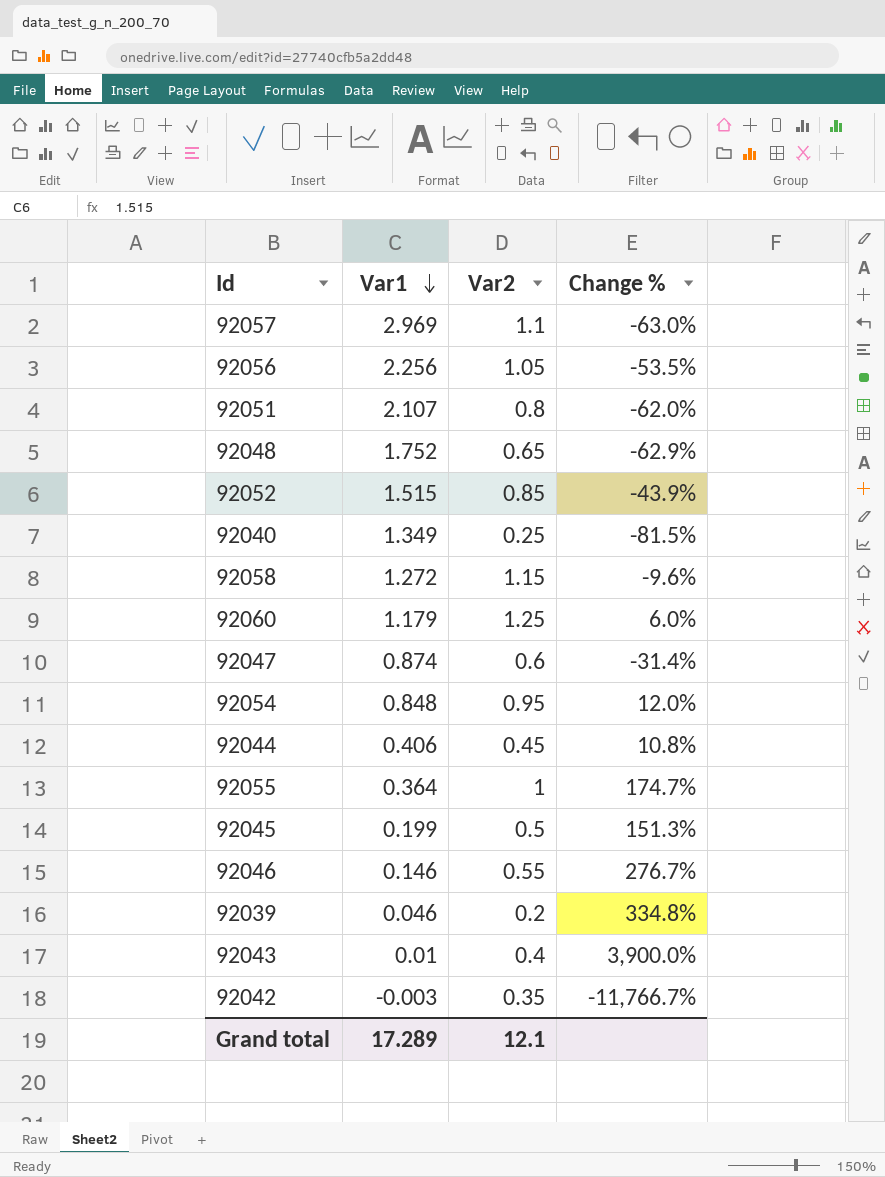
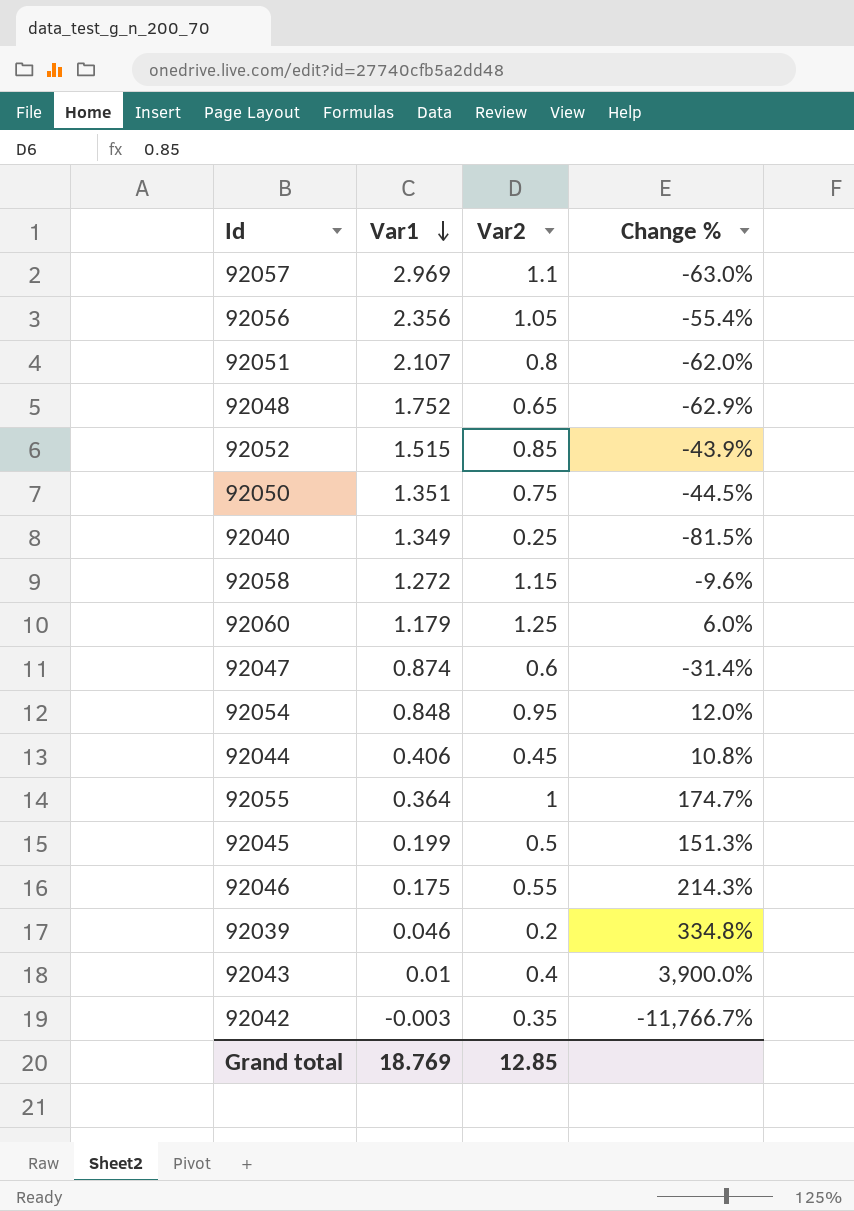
92056 | Var1: 2.256 -> 2.356
92056 | Change %: -53.5% -> -55.4%
row 92050: none -> 1.351 | 0.75 | -44.5%
92046 | Var1: 0.146 -> 0.175
92046 | Change %: 276.7% -> 214.3%
Grand total | Var1: 17.289 -> 18.769
Grand total | Var2: 12.1 -> 12.85

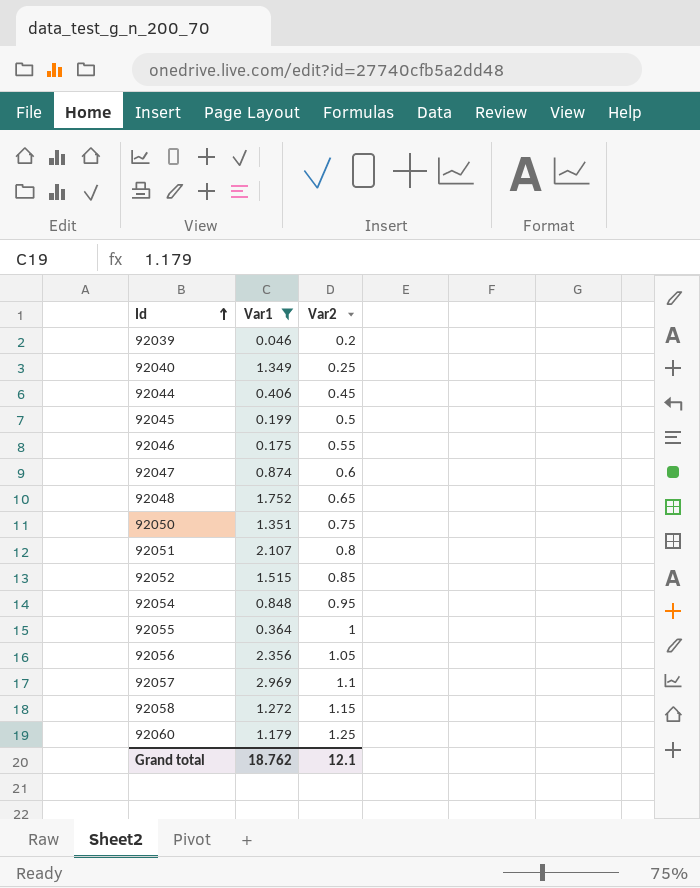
filter: none -> Var1 >= 0.046
row order: Var1 descending -> Id ascending
column Change % | formula: ([Var2] - [Var1]) / [Var1] -> none
Grand total | Var1: 18.769 -> 18.762
Grand total | Var2: 12.85 -> 12.1

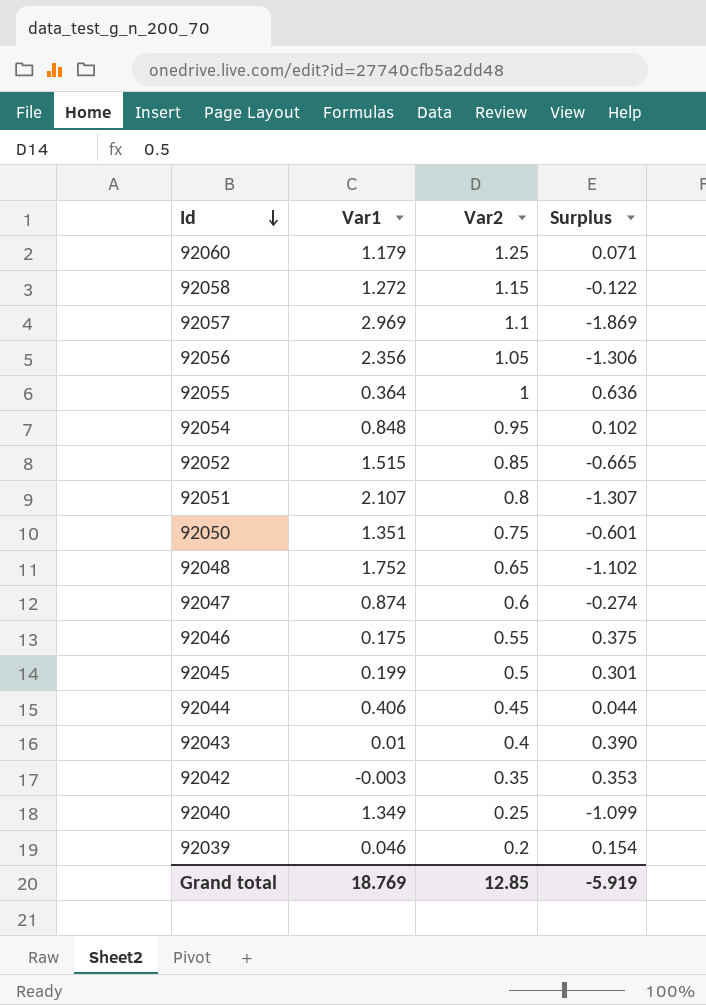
filter: Var1 >= 0.046 -> none
row order: Id ascending -> Id descending
column Surplus | formula: none -> [Var2] - [Var1]
Grand total | Var1: 18.762 -> 18.769
Grand total | Var2: 12.1 -> 12.85

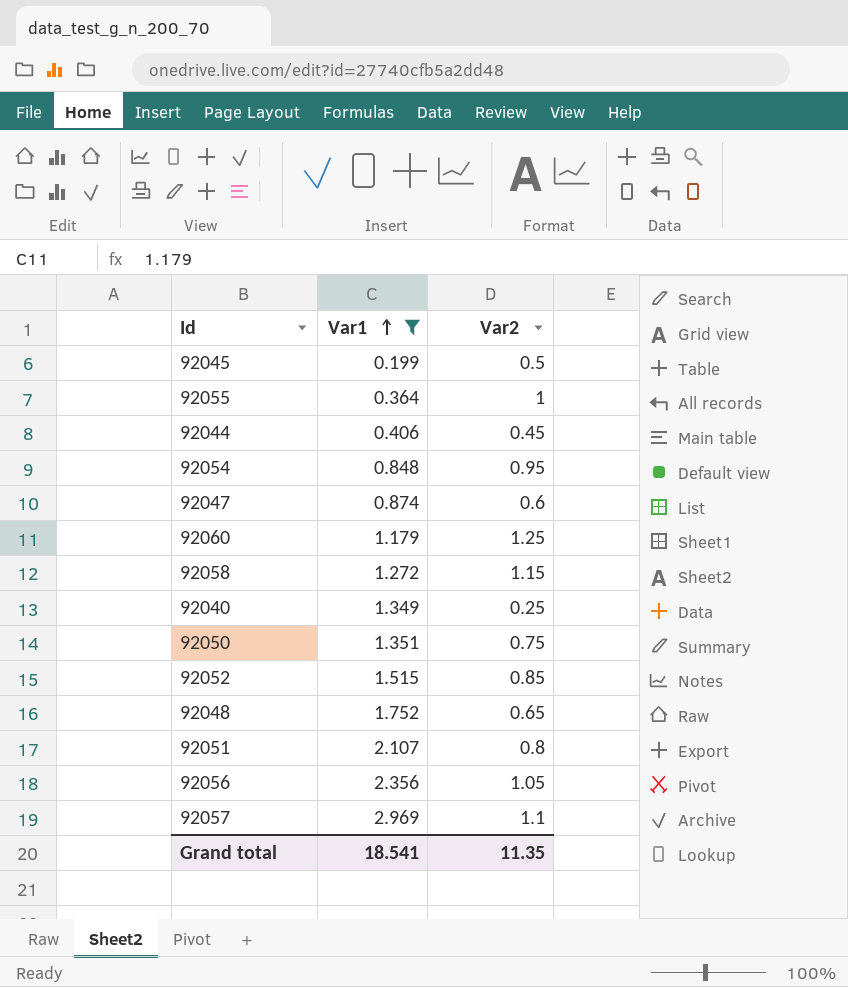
filter: none -> Var1 >= 0.199
row order: Id descending -> Var1 ascending
column Surplus | formula: [Var2] - [Var1] -> none
Grand total | Var1: 18.769 -> 18.541
Grand total | Var2: 12.85 -> 11.35

